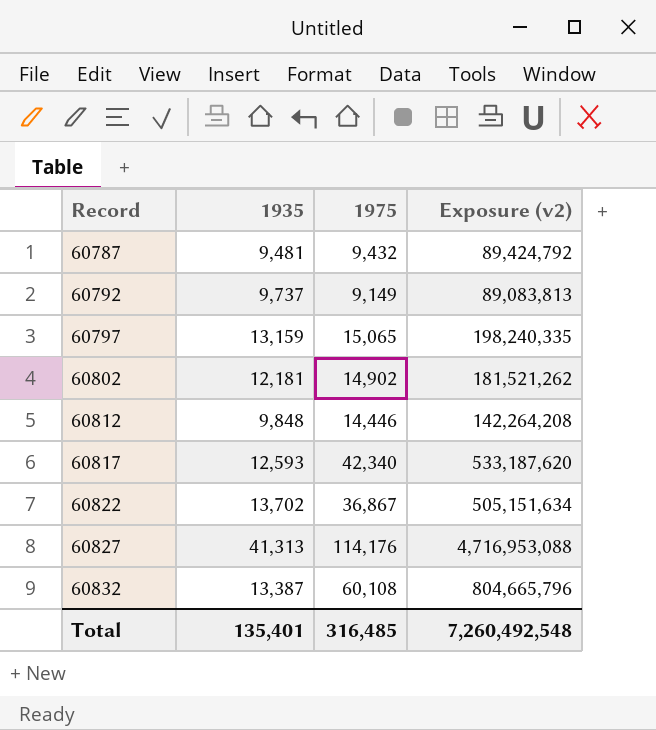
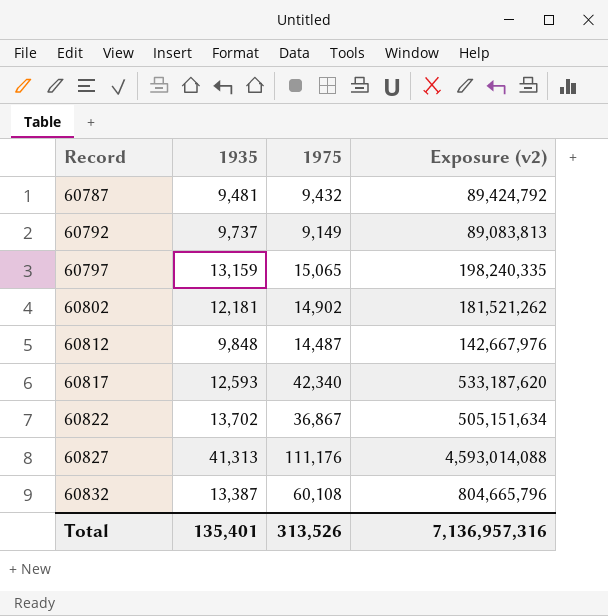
60812 | 1975: 14,446 -> 14,487
60812 | Exposure (v2): 142,264,208 -> 142,667,976
60827 | 1975: 114,176 -> 111,176
60827 | Exposure (v2): 4,716,953,088 -> 4,593,014,088
Total | 1975: 316,485 -> 313,526
Total | Exposure (v2): 7,260,492,548 -> 7,136,957,316

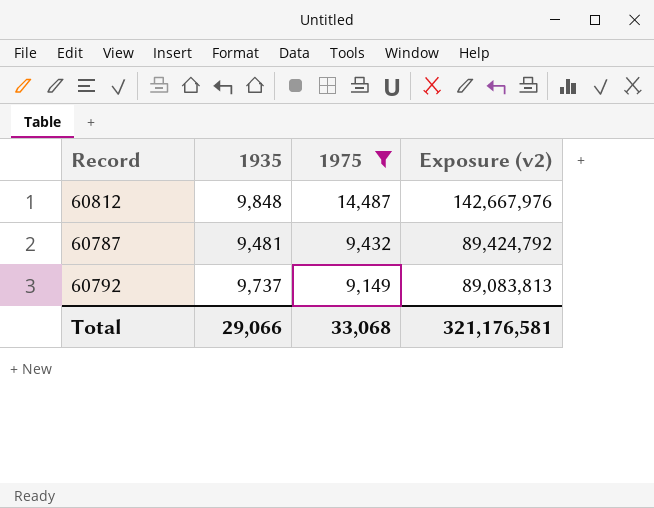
filter: none -> 1975 <= 14,487
row order: Record ascending -> 1975 descending
Total | 1935: 135,401 -> 29,066
Total | 1975: 313,526 -> 33,068
Total | Exposure (v2): 7,136,957,316 -> 321,176,581

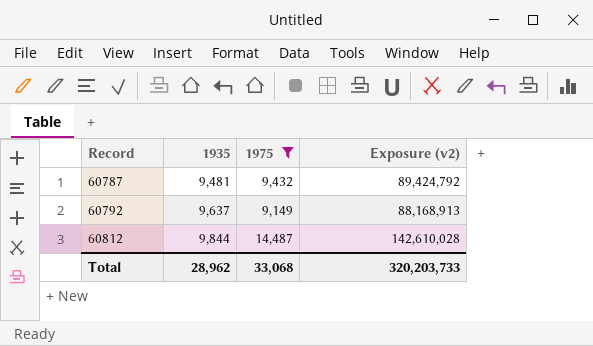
row order: 1975 descending -> Record ascending
60792 | 1935: 9,737 -> 9,637
60792 | Exposure (v2): 89,083,813 -> 88,168,913
60812 | 1935: 9,848 -> 9,844
60812 | Exposure (v2): 142,667,976 -> 142,610,028
Total | 1935: 29,066 -> 28,962
Total | Exposure (v2): 321,176,581 -> 320,203,733

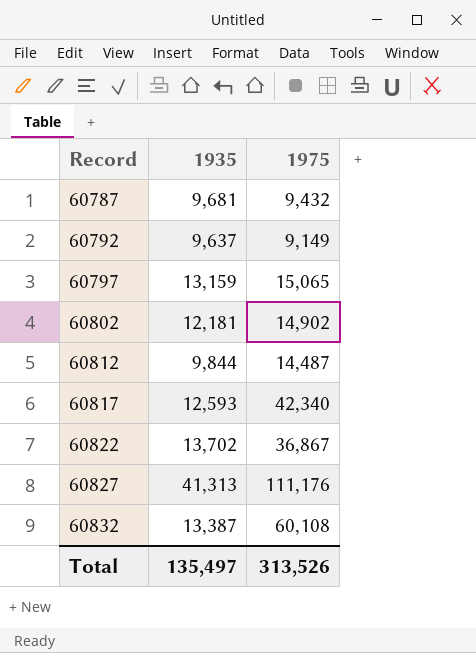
filter: 1975 <= 14,487 -> none
column Exposure (v2) | formula: [1935] * [1975] -> none
60787 | 1935: 9,481 -> 9,681
Total | 1935: 28,962 -> 135,497
Total | 1975: 33,068 -> 313,526

